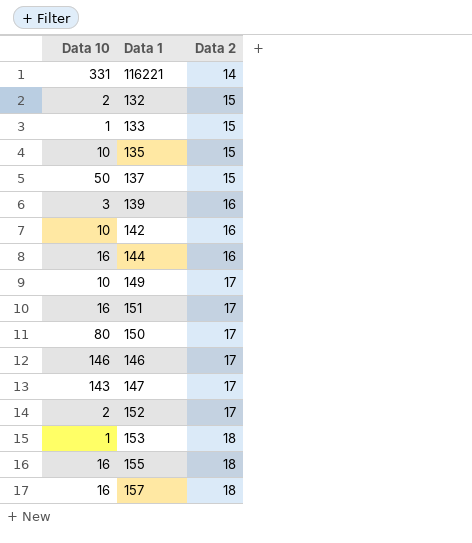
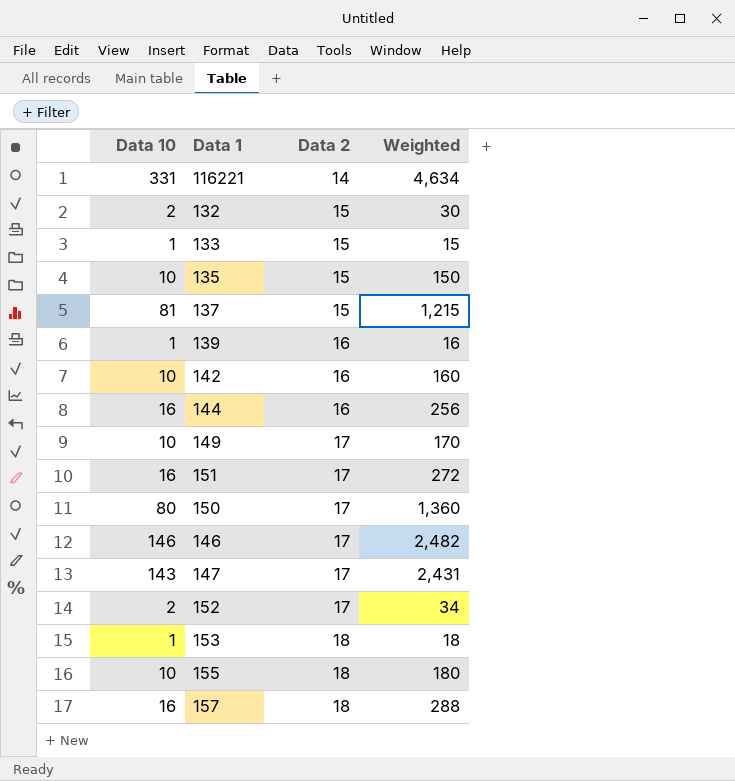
column Weighted | formula: none -> [Data 10] * [Data 2]
137 | Data 10: 50 -> 81
139 | Data 10: 3 -> 1
155 | Data 10: 16 -> 10

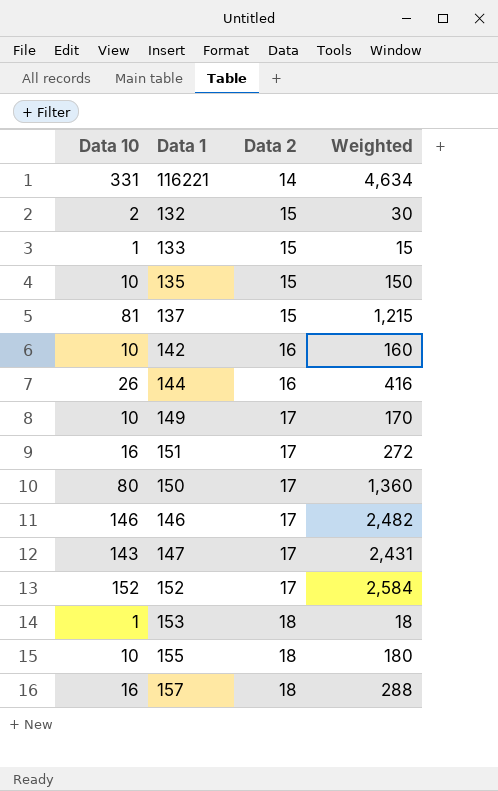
row 139: 1 | 16 | 16 -> none
144 | Data 10: 16 -> 26
144 | Weighted: 256 -> 416
152 | Data 10: 2 -> 152
152 | Weighted: 34 -> 2,584

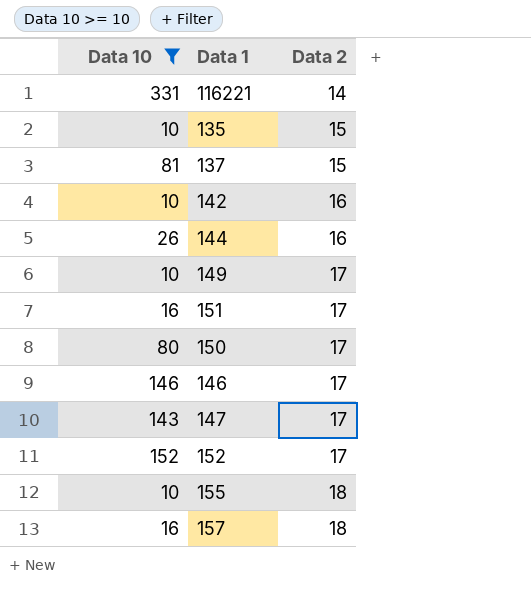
filter: none -> Data 10 >= 10
column Weighted | formula: [Data 10] * [Data 2] -> none

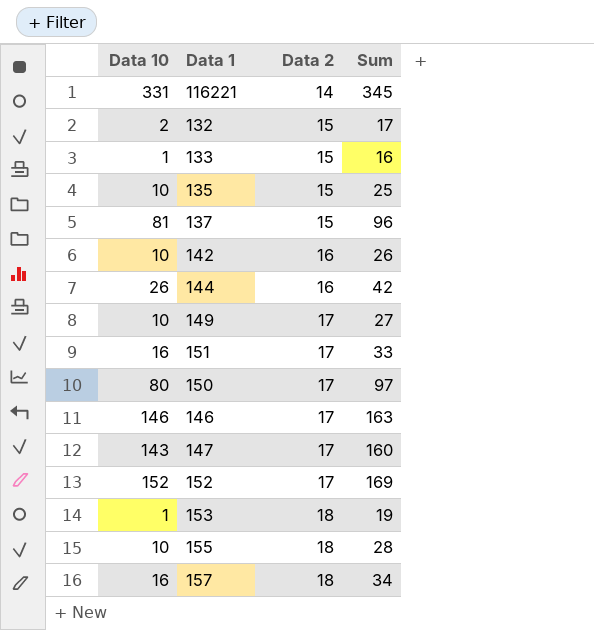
filter: Data 10 >= 10 -> none
column Sum | formula: none -> [Data 10] + [Data 2]

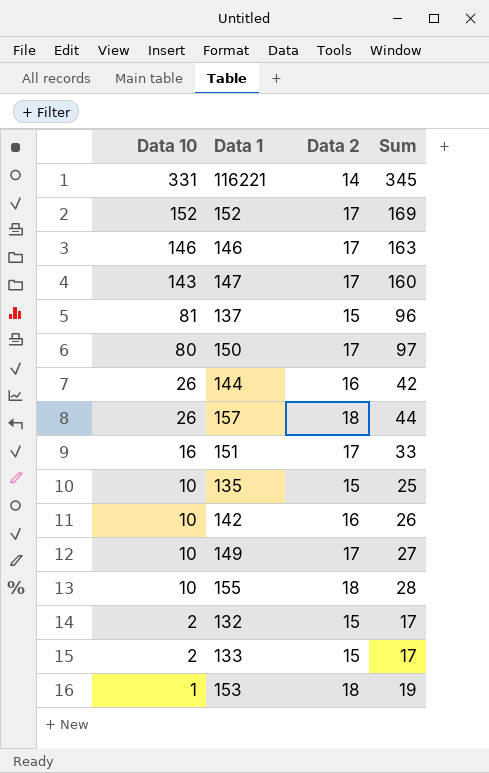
row order: Data 2 ascending -> Data 10 descending
157 | Data 10: 16 -> 26
157 | Sum: 34 -> 44
133 | Data 10: 1 -> 2
133 | Sum: 16 -> 17

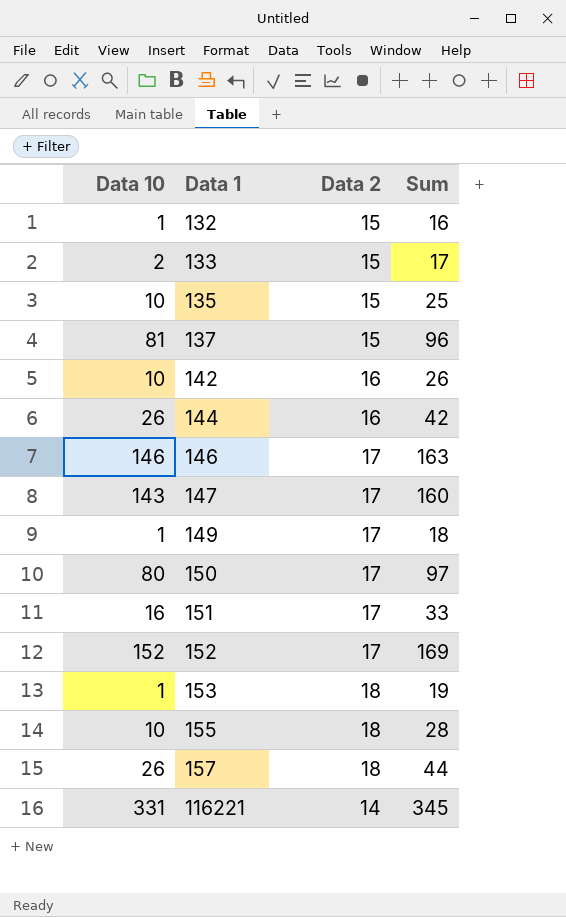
row order: Data 10 descending -> Data 1 ascending
132 | Data 10: 2 -> 1
132 | Sum: 17 -> 16
149 | Data 10: 10 -> 1
149 | Sum: 27 -> 18

